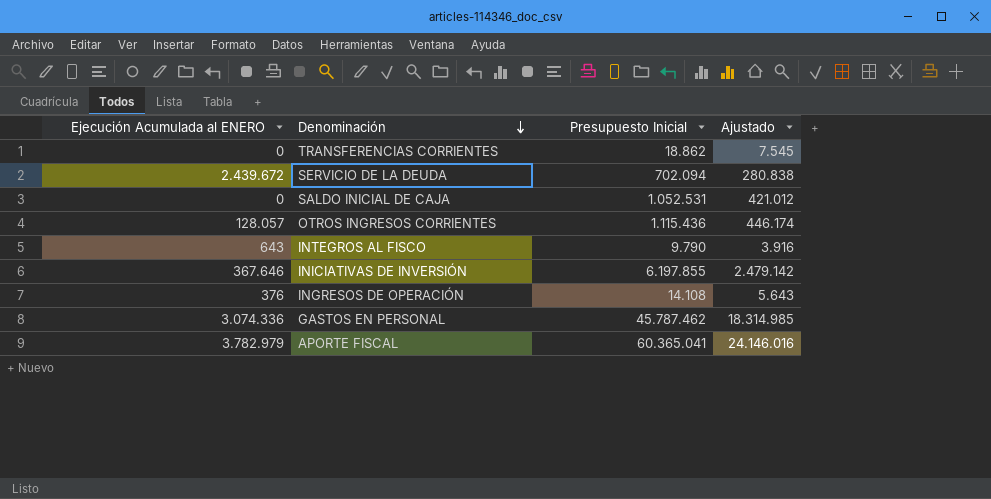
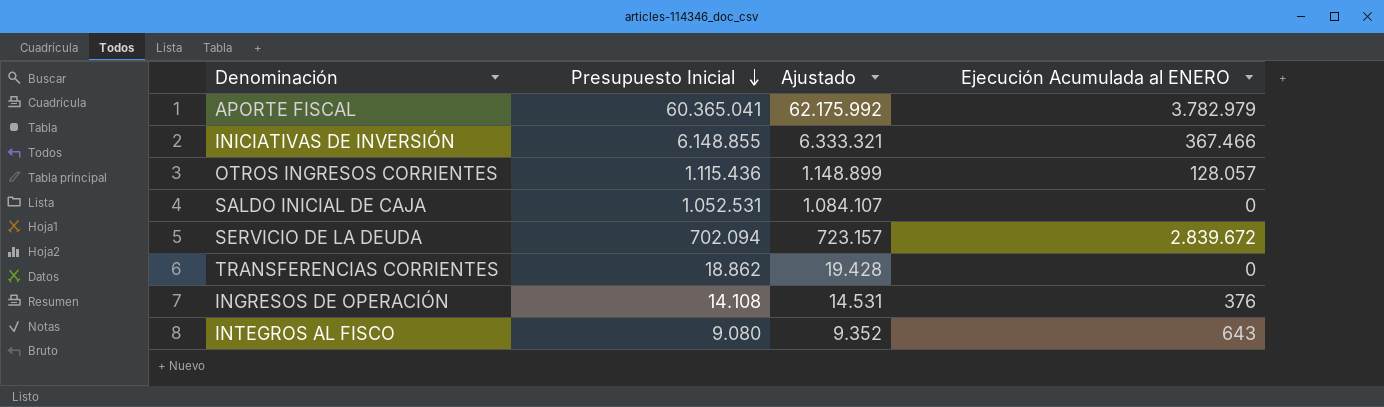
row order: Denominación descending -> Presupuesto Inicial descending
column Ajustado | formula: [Presupuesto Inicial] * 0,4 -> [Presupuesto Inicial] * 1,03
column Ejecución Acumulada al ENERO | position: 1 -> 4
row GASTOS EN PERSONAL: 3.074.336 | 45.787.462 | 18.314.985 -> none
INICIATIVAS DE INVERSIÓN | Presupuesto Inicial: 6.197.855 -> 6.148.855
INICIATIVAS DE INVERSIÓN | Ejecución Acumulada al ENERO: 367.646 -> 367.466
SERVICIO DE LA DEUDA | Ejecución Acumulada al ENERO: 2.439.672 -> 2.839.672
INTEGROS AL FISCO | Presupuesto Inicial: 9.790 -> 9.080

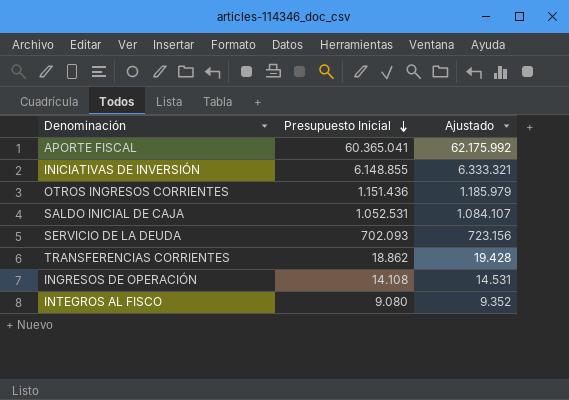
column Ejecución Acumulada al ENERO | position: 4 -> none
OTROS INGRESOS CORRIENTES | Presupuesto Inicial: 1.115.436 -> 1.151.436
OTROS INGRESOS CORRIENTES | Ajustado: 1.148.899 -> 1.185.979
SERVICIO DE LA DEUDA | Presupuesto Inicial: 702.094 -> 702.093
SERVICIO DE LA DEUDA | Ajustado: 723.157 -> 723.156

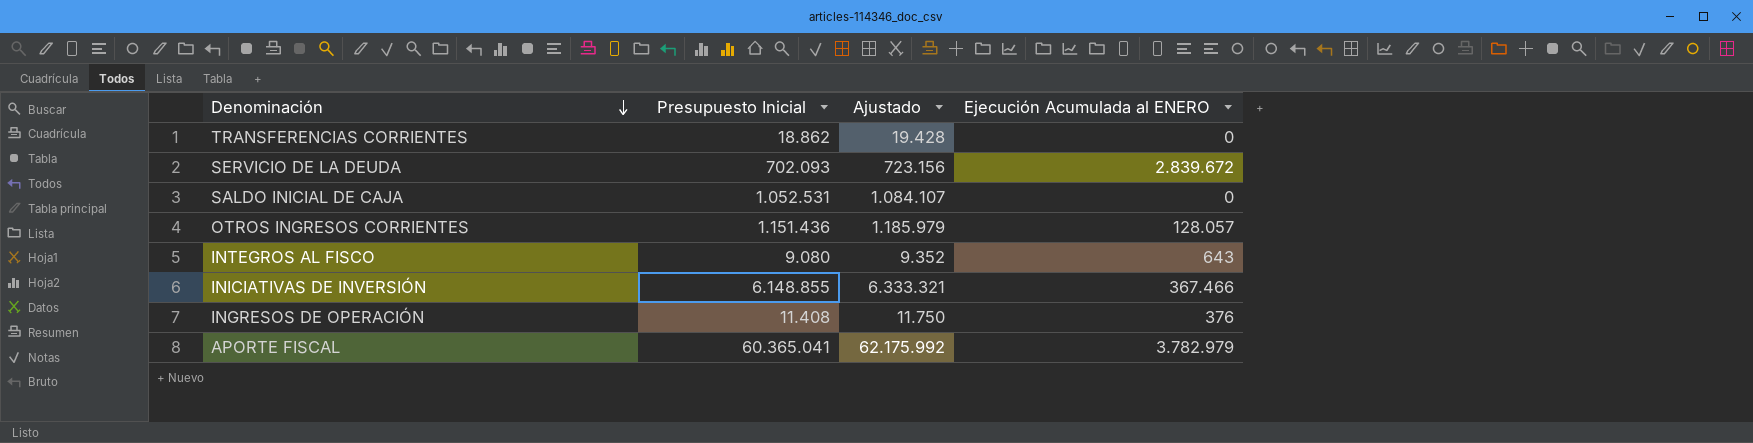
row order: Presupuesto Inicial descending -> Denominación descending
column Ejecución Acumulada al ENERO | position: none -> 4
INGRESOS DE OPERACIÓN | Presupuesto Inicial: 14.108 -> 11.408
INGRESOS DE OPERACIÓN | Ajustado: 14.531 -> 11.750

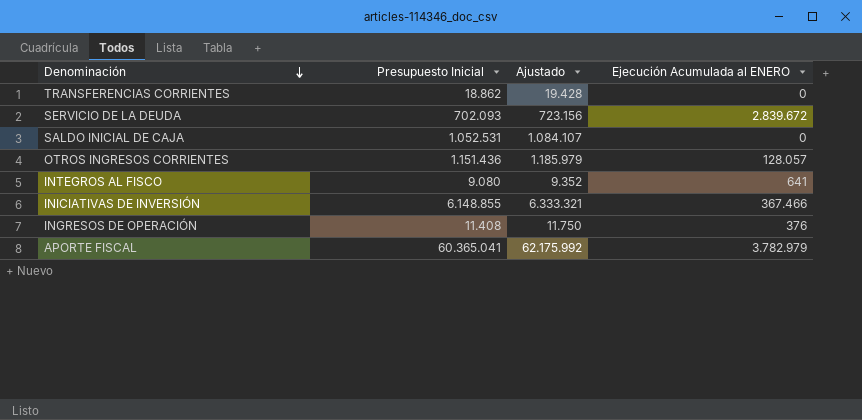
INTEGROS AL FISCO | Ejecución Acumulada al ENERO: 643 -> 641

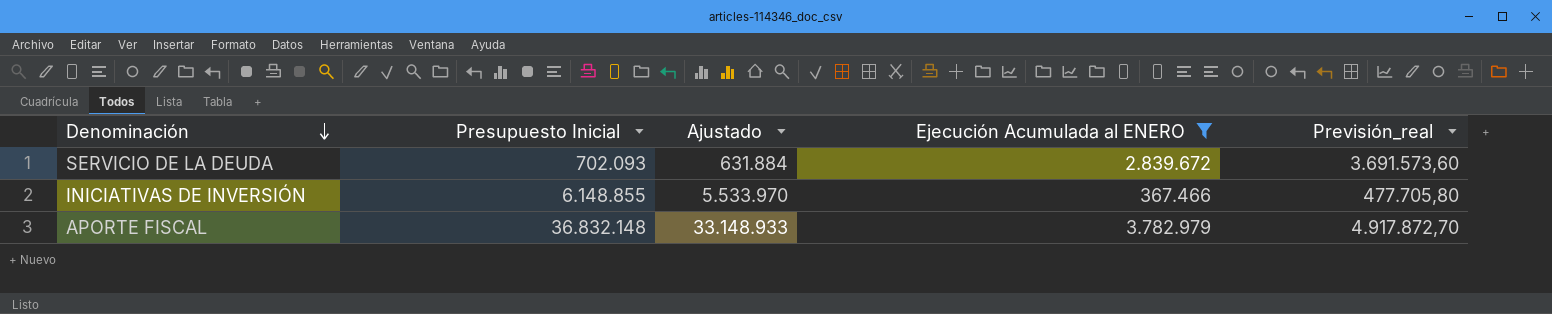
filter: none -> Ejecución Acumulada al ENERO >= 367.466
column Ajustado | formula: [Presupuesto Inicial] * 1,03 -> [Presupuesto Inicial] * 0,9
column Previsión_real | formula: none -> [Ejecución Acumulada al ENERO] * 1,3
APORTE FISCAL | Presupuesto Inicial: 60.365.041 -> 36.832.148

